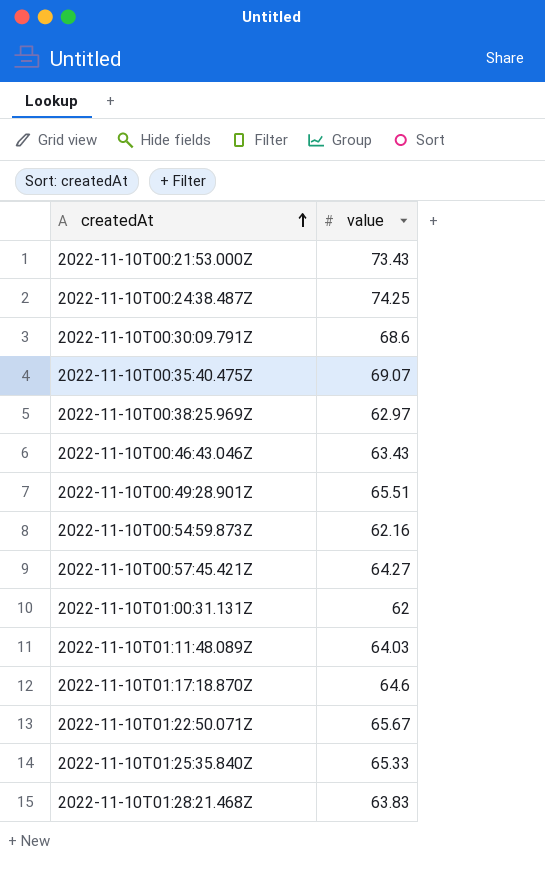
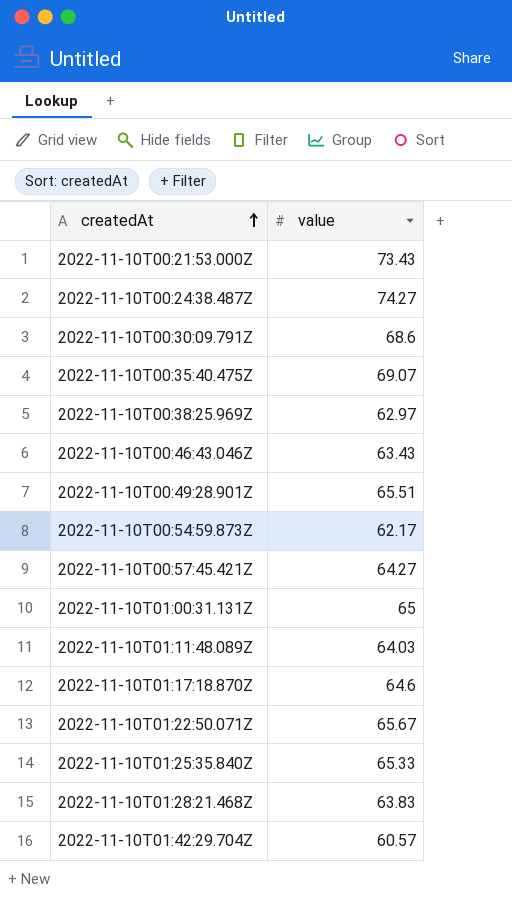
2022-11-10T00:24:38.487Z | value: 74.25 -> 74.27
2022-11-10T00:54:59.873Z | value: 62.16 -> 62.17
2022-11-10T01:00:31.131Z | value: 62 -> 65
row 2022-11-10T01:42:29.704Z: none -> 60.57

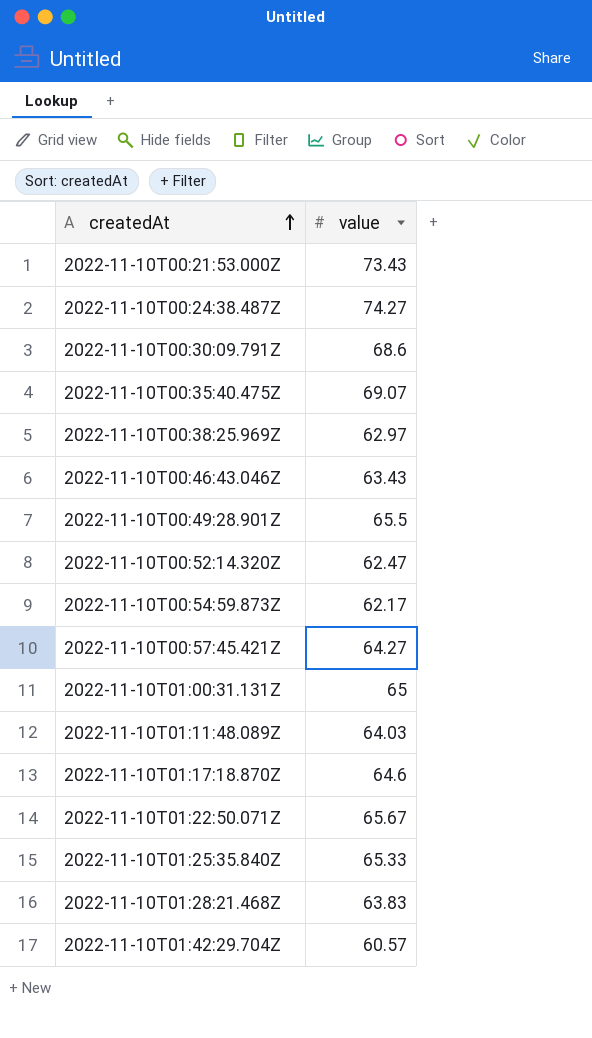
2022-11-10T00:49:28.901Z | value: 65.51 -> 65.5
row 2022-11-10T00:52:14.320Z: none -> 62.47

